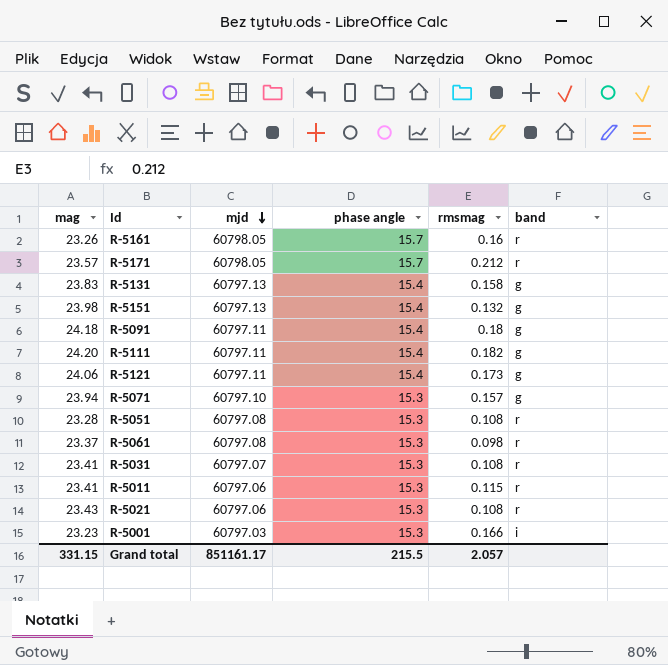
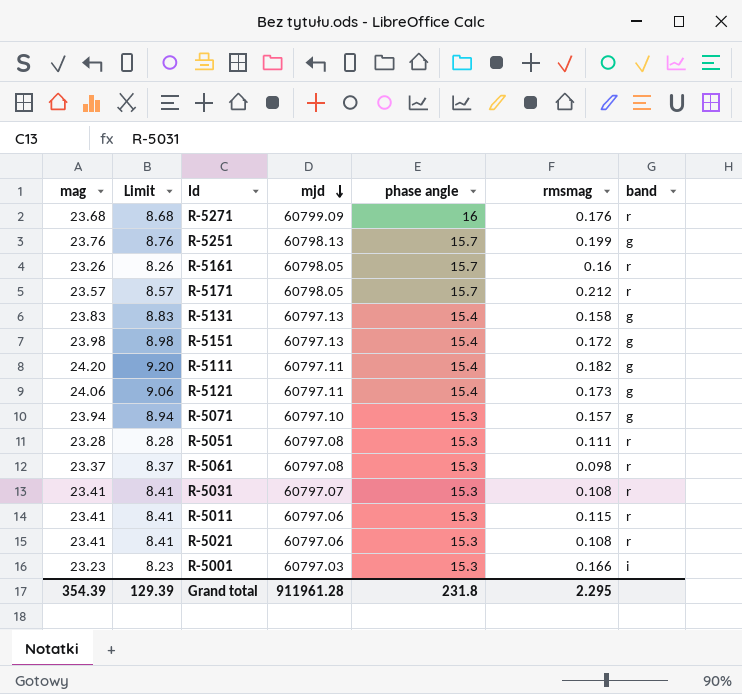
column Limit | formula: none -> [mag] - 15
row R-5091: 24.18 | 60797.11 | 15.4 | 0.18 | g -> none
row R-5271: none -> 23.68 | 8.68 | 60799.09 | 16 | 0.176 | r
row R-5251: none -> 23.76 | 8.76 | 60798.13 | 15.7 | 0.199 | g
R-5151 | rmsmag: 0.132 -> 0.172
R-5051 | rmsmag: 0.108 -> 0.111
R-5021 | mag: 23.43 -> 23.41
Grand total | mag: 331.15 -> 354.39
Grand total | mjd: 851161.17 -> 911961.28
Grand total | phase angle: 215.5 -> 231.8
Grand total | rmsmag: 2.057 -> 2.295

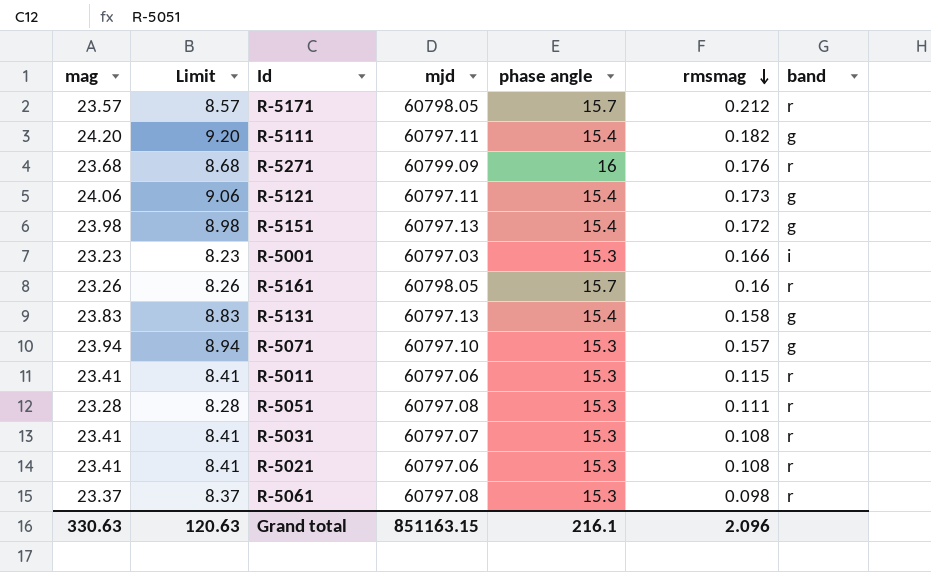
row order: mjd descending -> rmsmag descending
row R-5251: 23.76 | 8.76 | 60798.13 | 15.7 | 0.199 | g -> none
Grand total | mag: 354.39 -> 330.63
Grand total | Limit: 129.39 -> 120.63
Grand total | mjd: 911961.28 -> 851163.15
Grand total | phase angle: 231.8 -> 216.1
Grand total | rmsmag: 2.295 -> 2.096

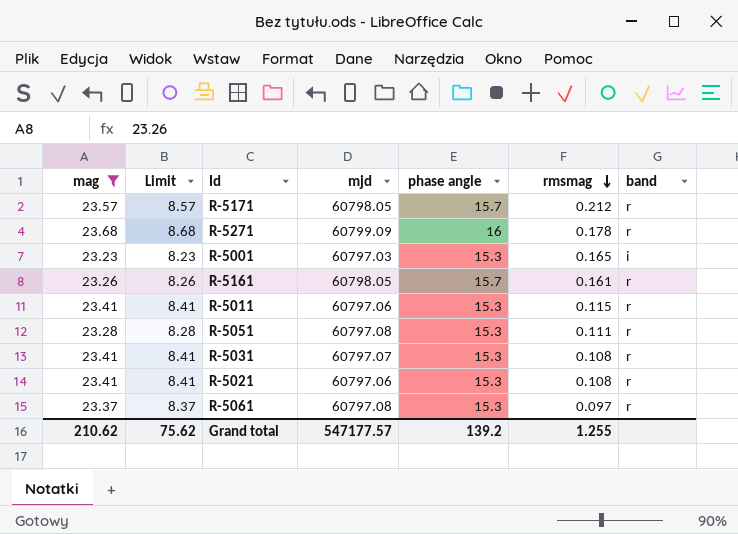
filter: none -> mag <= 23.68
R-5271 | rmsmag: 0.176 -> 0.178
R-5001 | rmsmag: 0.166 -> 0.165
R-5161 | rmsmag: 0.16 -> 0.161
R-5061 | rmsmag: 0.098 -> 0.097
Grand total | mag: 330.63 -> 210.62
Grand total | Limit: 120.63 -> 75.62
Grand total | mjd: 851163.15 -> 547177.57
Grand total | phase angle: 216.1 -> 139.2
Grand total | rmsmag: 2.096 -> 1.255

